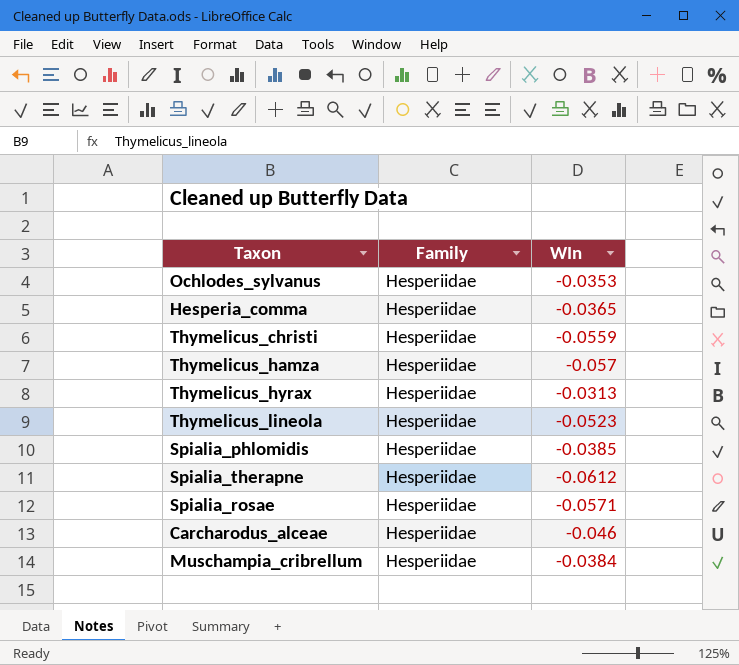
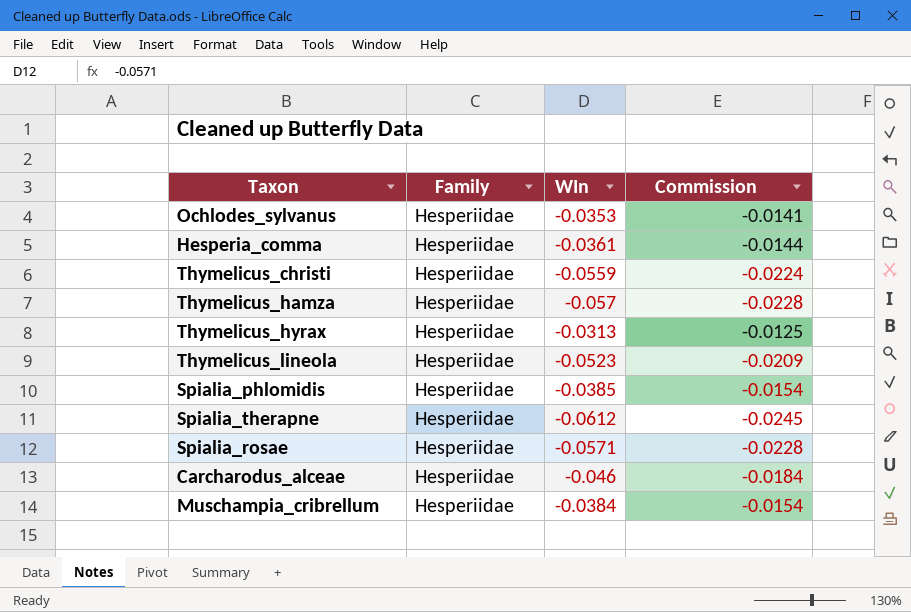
column Commission | formula: none -> [WIn] * 0.4
Hesperia_comma | WIn: -0.0365 -> -0.0361

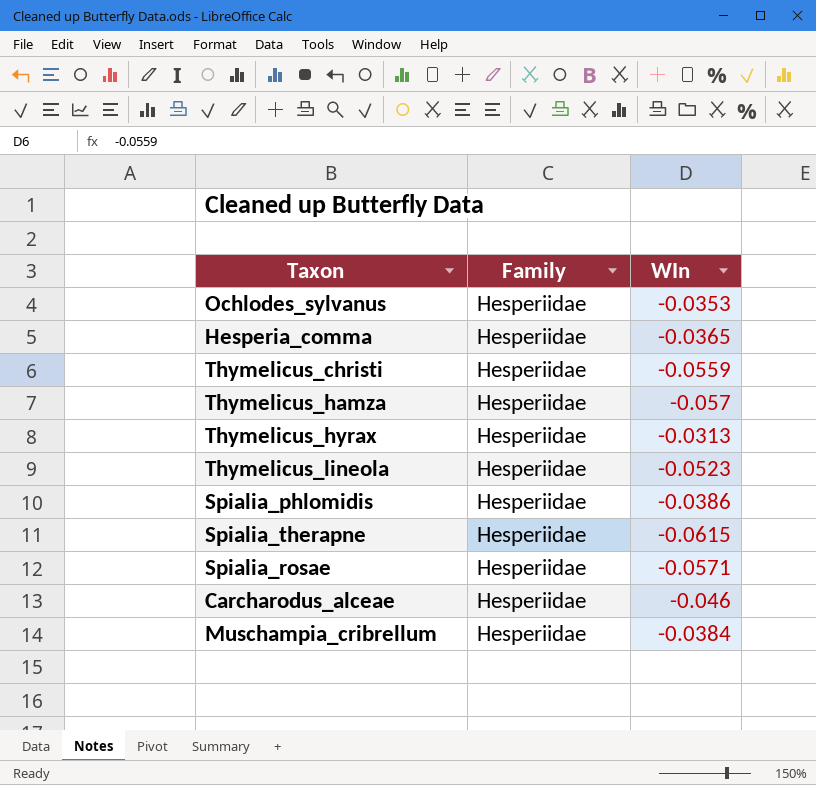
column Commission | formula: [WIn] * 0.4 -> none
Hesperia_comma | WIn: -0.0361 -> -0.0365
Spialia_phlomidis | WIn: -0.0385 -> -0.0386
Spialia_therapne | WIn: -0.0612 -> -0.0615

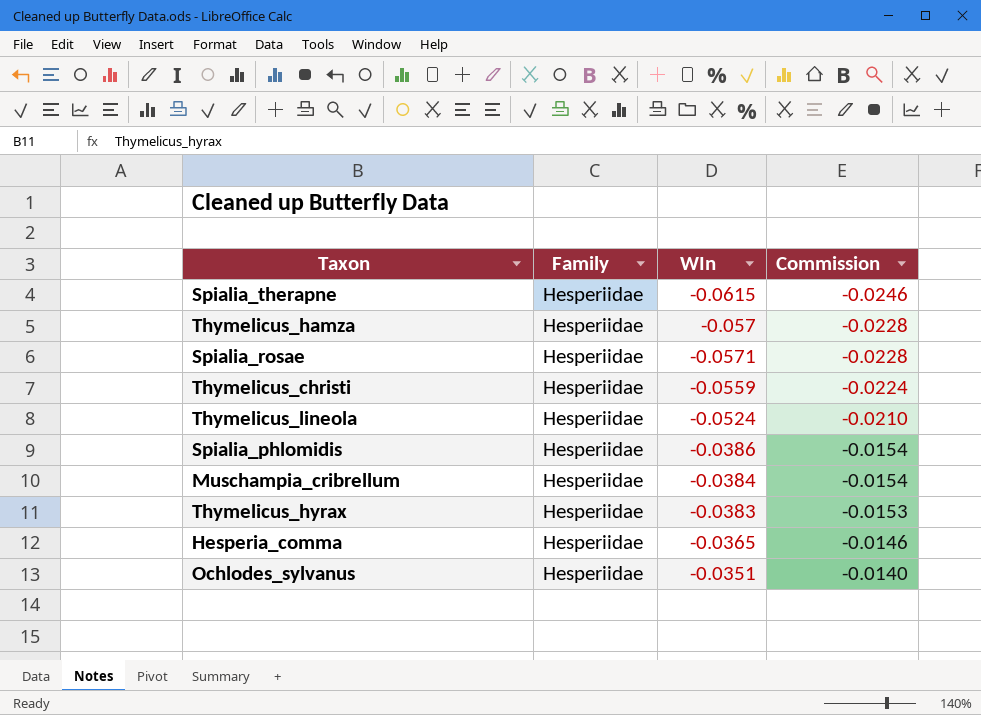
row order: none -> Commission ascending
column Commission | formula: none -> [WIn] * 0.4
row Carcharodus_alceae: Hesperiidae | -0.046 -> none
Thymelicus_lineola | WIn: -0.0523 -> -0.0524
Thymelicus_hyrax | WIn: -0.0313 -> -0.0383
Ochlodes_sylvanus | WIn: -0.0353 -> -0.0351

